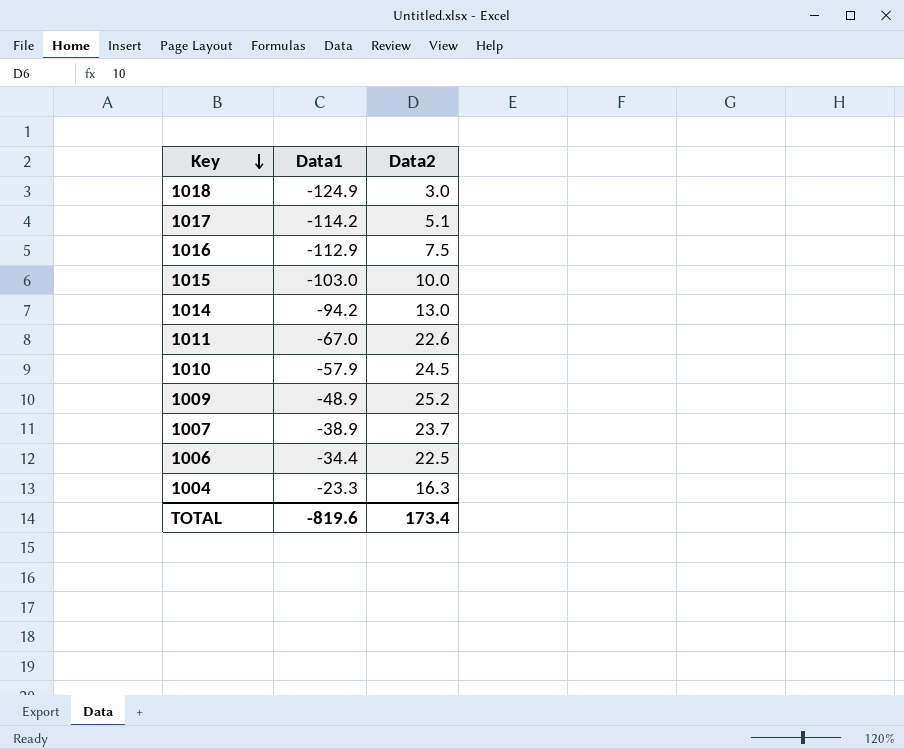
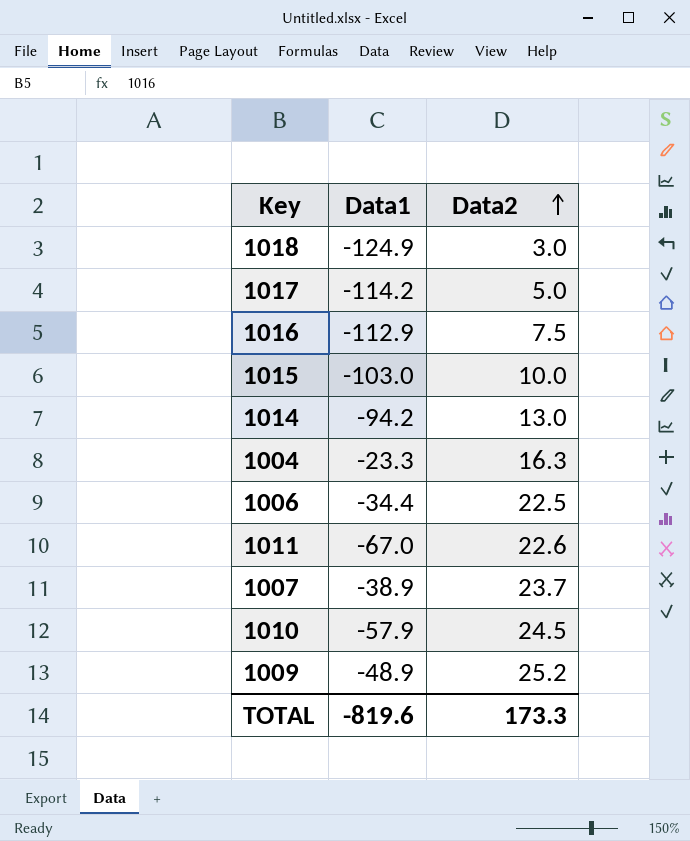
row order: Key descending -> Data2 ascending
1017 | Data2: 5.1 -> 5.0
TOTAL | Data2: 173.4 -> 173.3

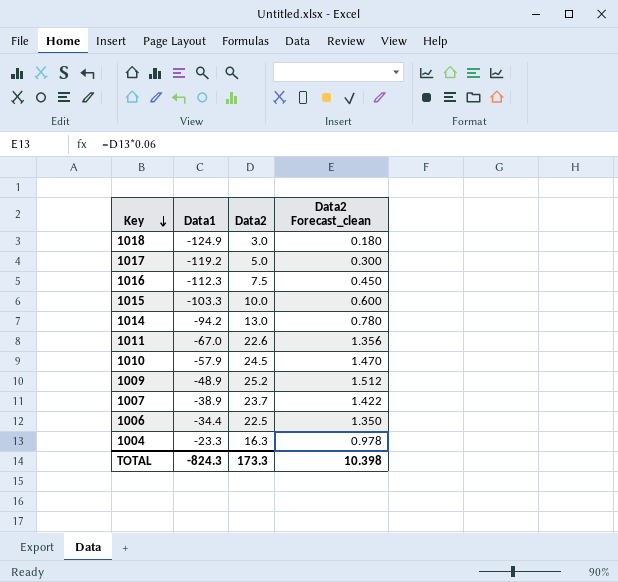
row order: Data2 ascending -> Key descending
column Data2 Forecast_clean | formula: none -> [Data2] * 0.06
1017 | Data1: -114.2 -> -119.2
1016 | Data1: -112.9 -> -112.3
1015 | Data1: -103.0 -> -103.3
TOTAL | Data1: -819.6 -> -824.3

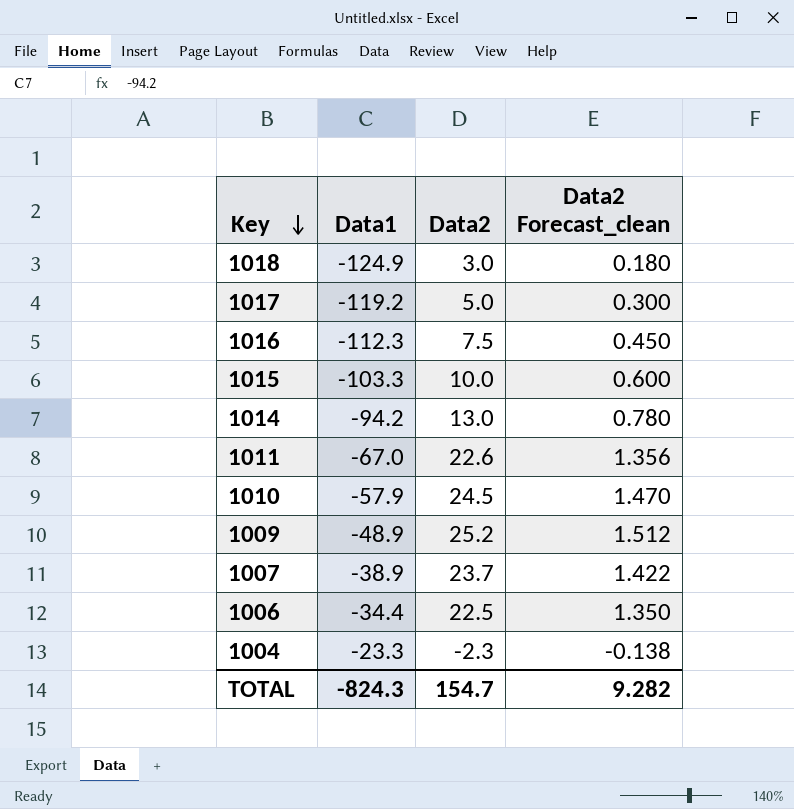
1004 | Data2: 16.3 -> -2.3
1004 | Data2 Forecast_clean: 0.978 -> -0.138
TOTAL | Data2: 173.3 -> 154.7
TOTAL | Data2 Forecast_clean: 10.398 -> 9.282

